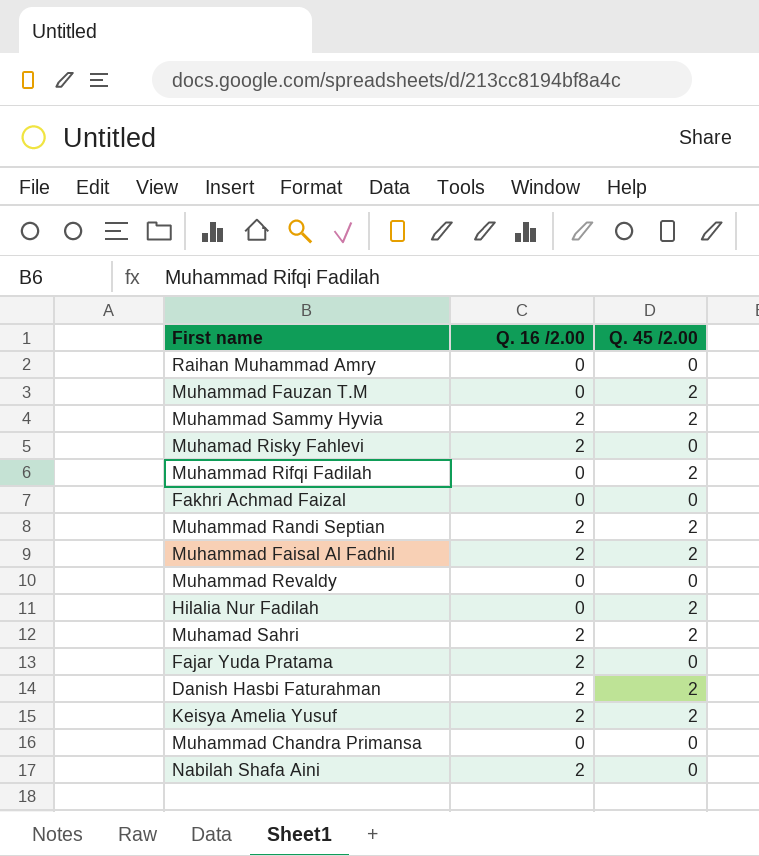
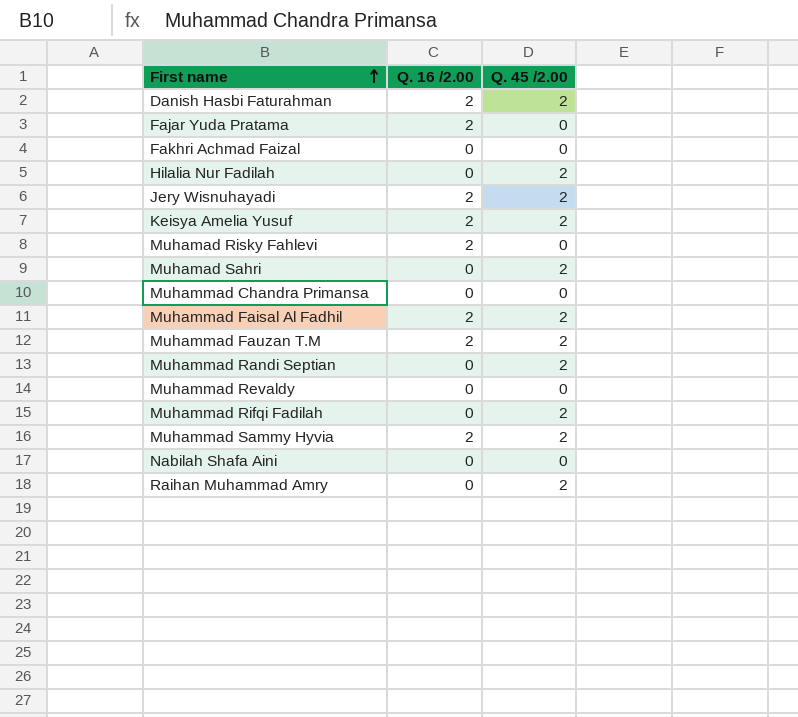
row order: none -> First name ascending
row Jery Wisnuhayadi: none -> 2 | 2
Muhamad Sahri | Q. 16 /2.00: 2 -> 0
Muhammad Fauzan T.M | Q. 16 /2.00: 0 -> 2
Muhammad Randi Septian | Q. 16 /2.00: 2 -> 0
Nabilah Shafa Aini | Q. 16 /2.00: 2 -> 0
Raihan Muhammad Amry | Q. 45 /2.00: 0 -> 2

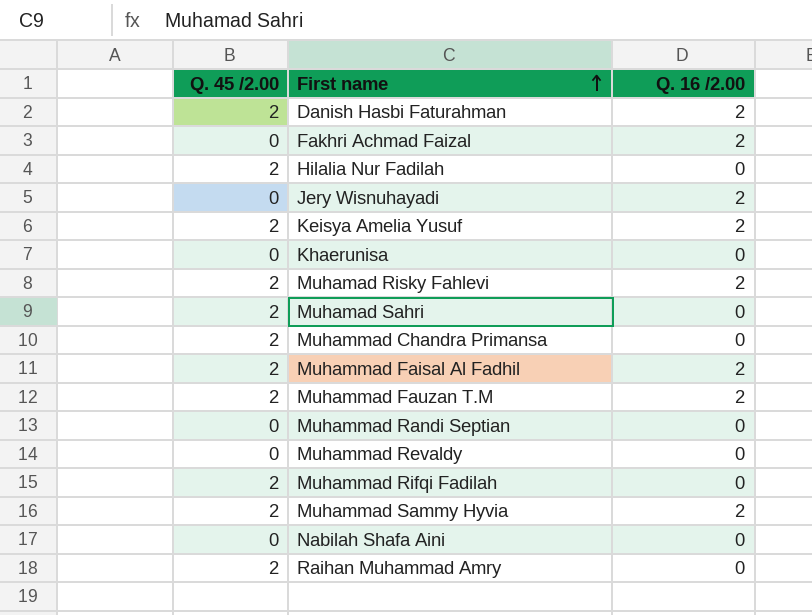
column Q. 45 /2.00 | position: 3 -> 1
row Fajar Yuda Pratama: 2 | 0 -> none
Fakhri Achmad Faizal | Q. 16 /2.00: 0 -> 2
Jery Wisnuhayadi | Q. 45 /2.00: 2 -> 0
row Khaerunisa: none -> 0 | 0
Muhamad Risky Fahlevi | Q. 45 /2.00: 0 -> 2
Muhammad Chandra Primansa | Q. 45 /2.00: 0 -> 2
Muhammad Randi Septian | Q. 45 /2.00: 2 -> 0

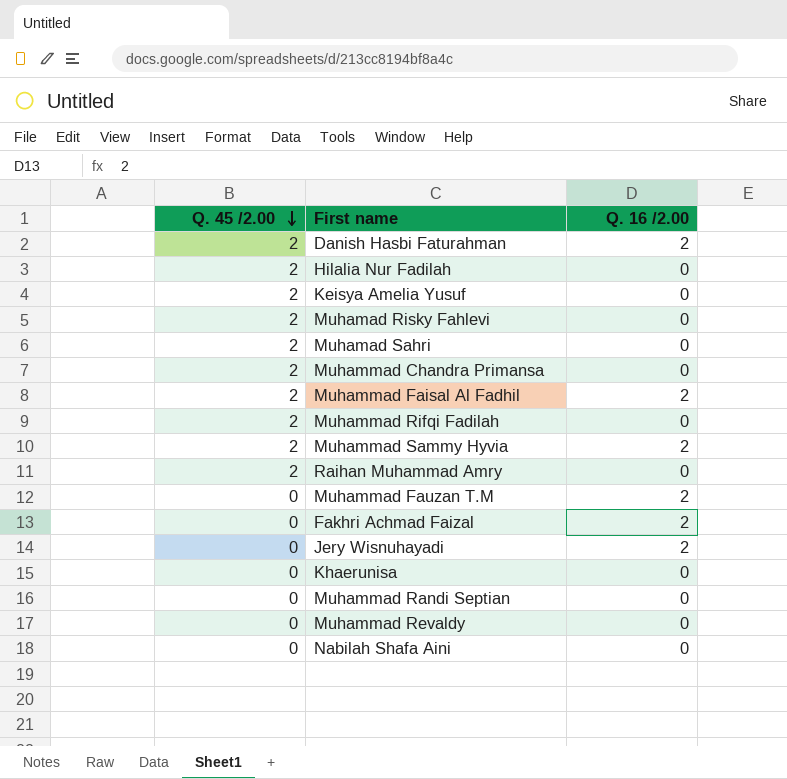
row order: First name ascending -> Q. 45 /2.00 descending
Keisya Amelia Yusuf | Q. 16 /2.00: 2 -> 0
Muhamad Risky Fahlevi | Q. 16 /2.00: 2 -> 0
Muhammad Fauzan T.M | Q. 45 /2.00: 2 -> 0

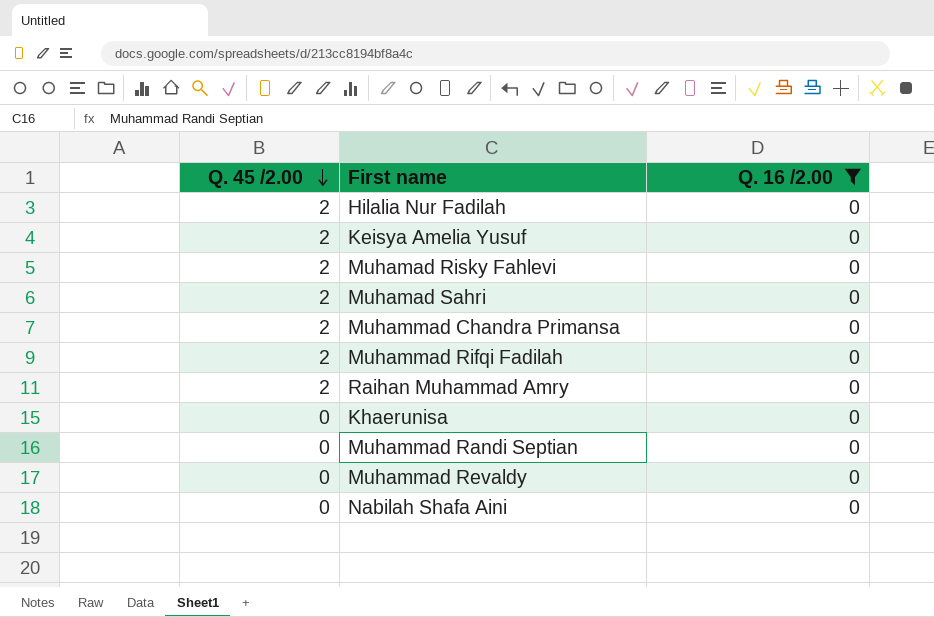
filter: none -> Q. 16 /2.00 = 0

